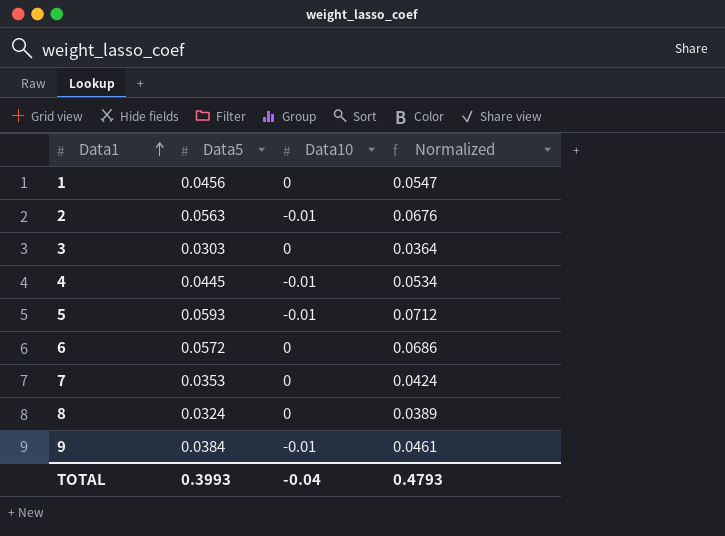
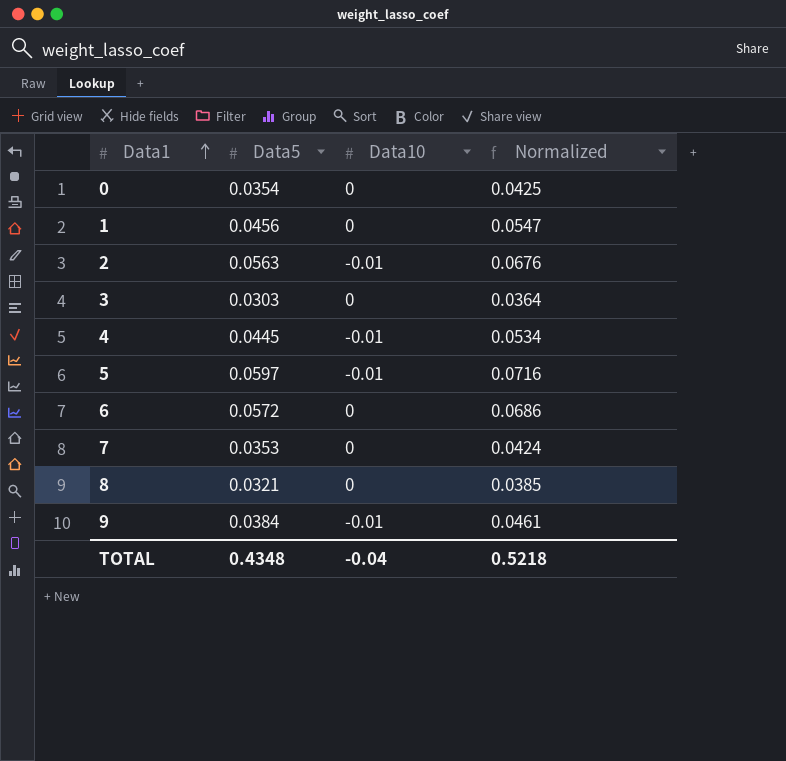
row 0: none -> 0.0354 | 0 | 0.0425
5 | Data5: 0.0593 -> 0.0597
5 | Normalized: 0.0712 -> 0.0716
8 | Data5: 0.0324 -> 0.0321
8 | Normalized: 0.0389 -> 0.0385
TOTAL | Data5: 0.3993 -> 0.4348
TOTAL | Normalized: 0.4793 -> 0.5218

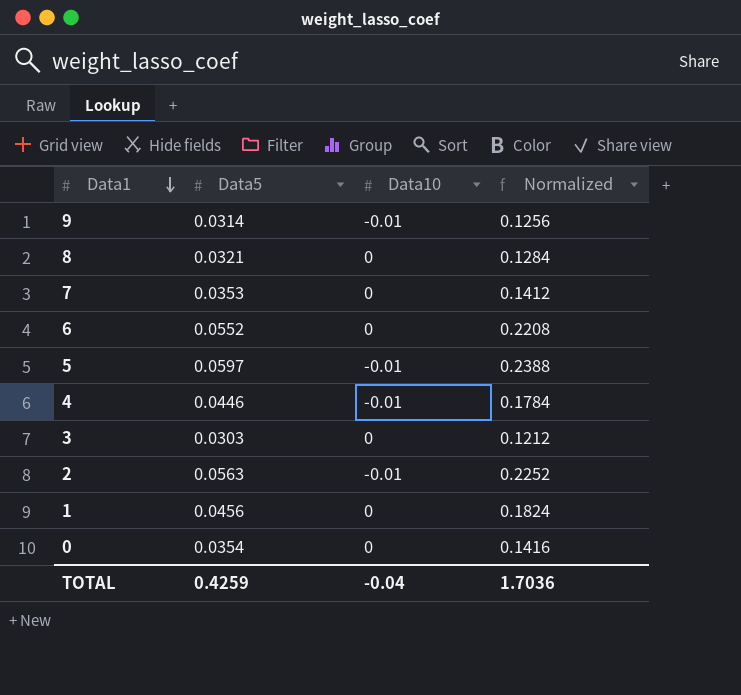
row order: Data1 ascending -> Data1 descending
column Normalized | formula: [Data5] * 1.2 -> [Data5] * 4
9 | Data5: 0.0384 -> 0.0314
6 | Data5: 0.0572 -> 0.0552
4 | Data5: 0.0445 -> 0.0446
TOTAL | Data5: 0.4348 -> 0.4259
TOTAL | Normalized: 0.5218 -> 1.7036

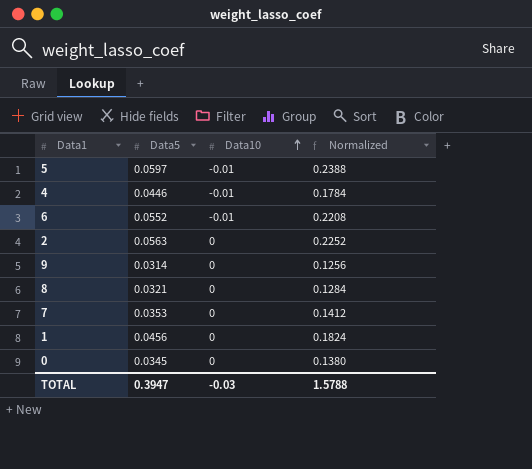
row order: Data1 descending -> Data10 ascending
row 3: 0.0303 | 0 | 0.1212 -> none
6 | Data10: 0 -> -0.01
2 | Data10: -0.01 -> 0
9 | Data10: -0.01 -> 0
0 | Data5: 0.0354 -> 0.0345
0 | Normalized: 0.1416 -> 0.1380
TOTAL | Data5: 0.4259 -> 0.3947
TOTAL | Data10: -0.04 -> -0.03
TOTAL | Normalized: 1.7036 -> 1.5788

